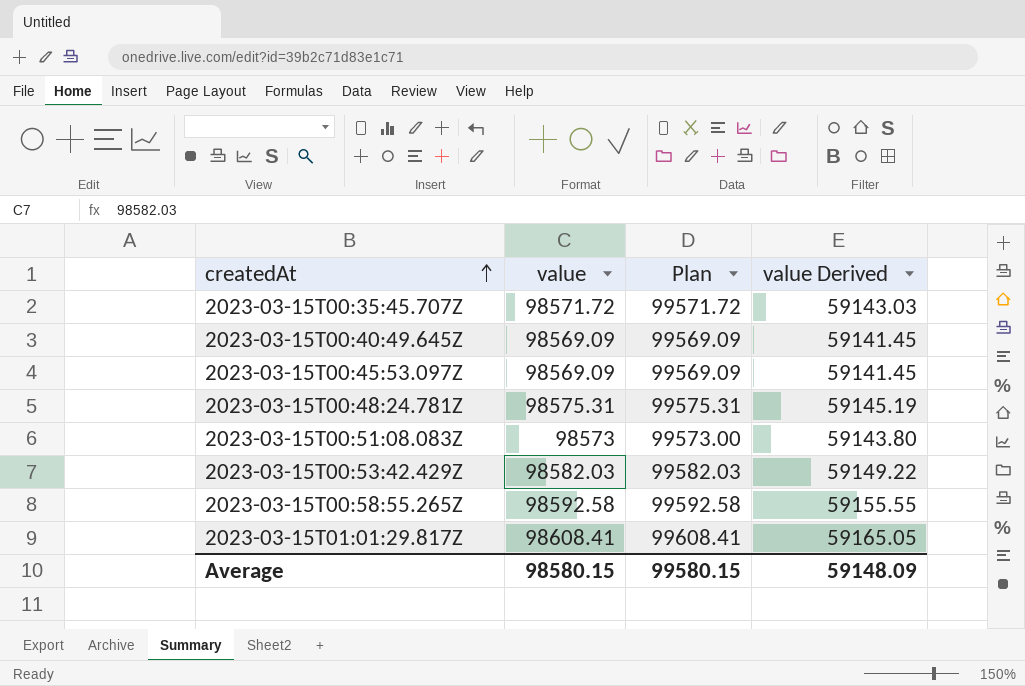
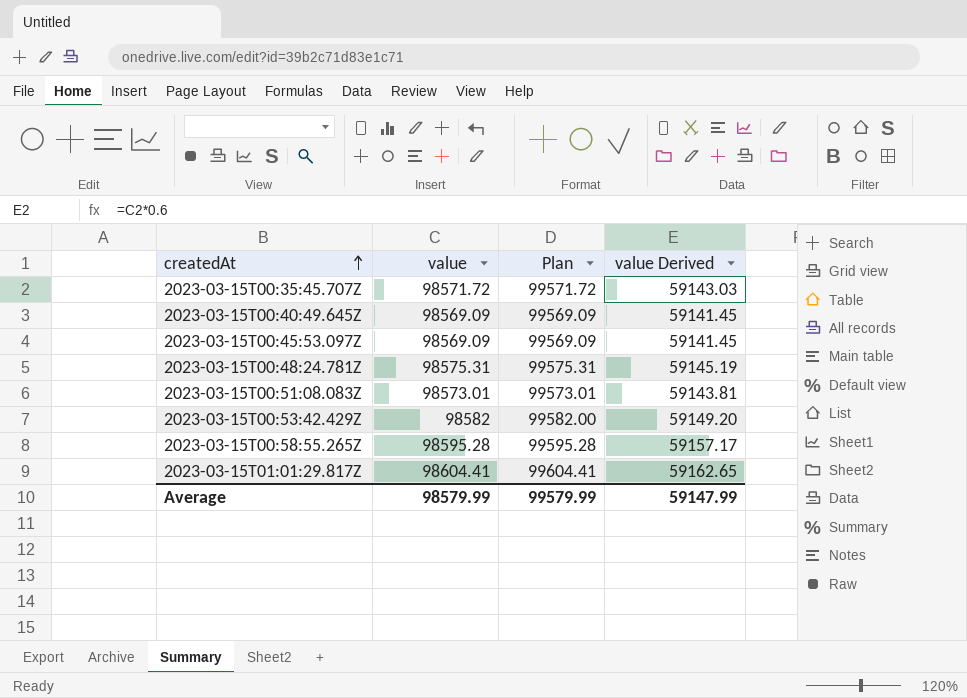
2023-03-15T00:51:08.083Z | value: 98573 -> 98573.01
2023-03-15T00:51:08.083Z | Plan: 99573.00 -> 99573.01
2023-03-15T00:51:08.083Z | value Derived: 59143.80 -> 59143.81
2023-03-15T00:53:42.429Z | value: 98582.03 -> 98582
2023-03-15T00:53:42.429Z | Plan: 99582.03 -> 99582.00
2023-03-15T00:53:42.429Z | value Derived: 59149.22 -> 59149.20
2023-03-15T00:58:55.265Z | value: 98592.58 -> 98595.28
2023-03-15T00:58:55.265Z | Plan: 99592.58 -> 99595.28
2023-03-15T00:58:55.265Z | value Derived: 59155.55 -> 59157.17
2023-03-15T01:01:29.817Z | value: 98608.41 -> 98604.41
2023-03-15T01:01:29.817Z | Plan: 99608.41 -> 99604.41
2023-03-15T01:01:29.817Z | value Derived: 59165.05 -> 59162.65
Average | value: 98580.15 -> 98579.99
Average | Plan: 99580.15 -> 99579.99
Average | value Derived: 59148.09 -> 59147.99

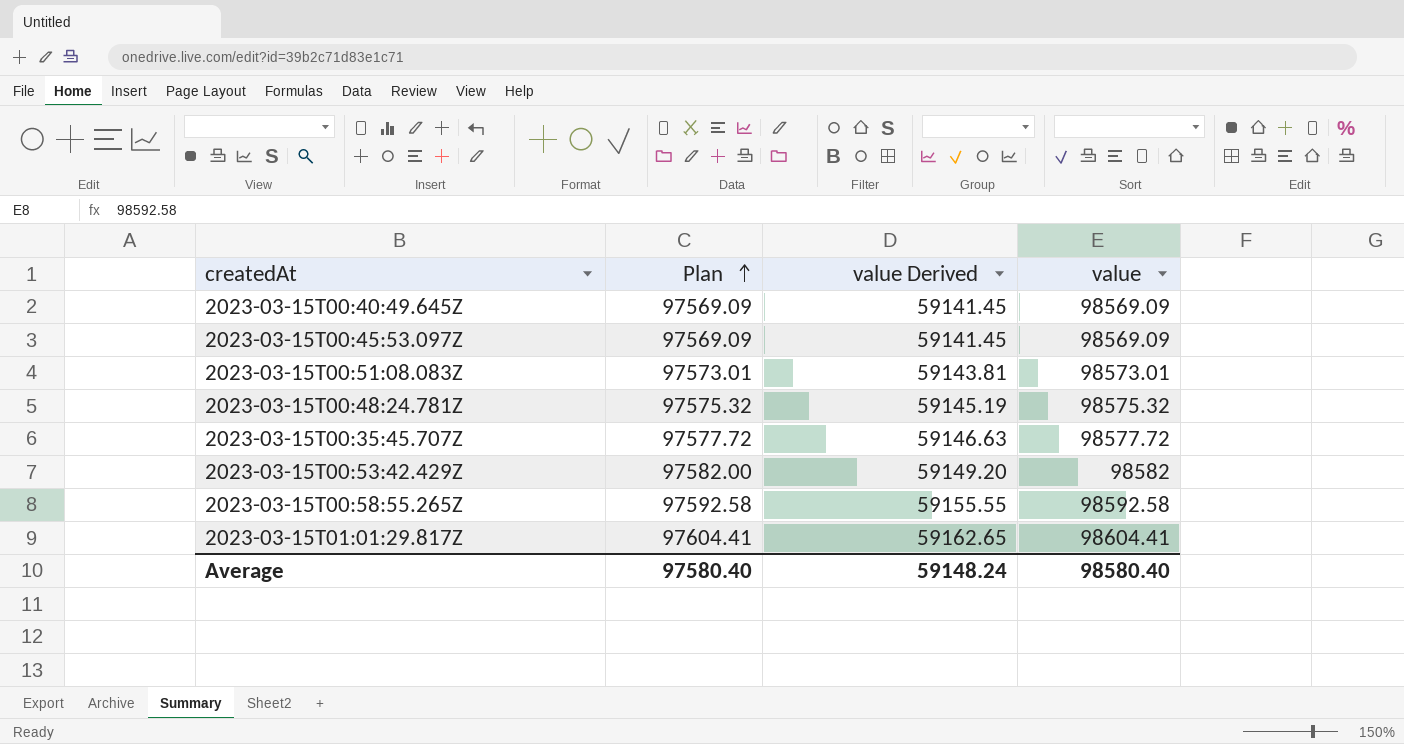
row order: createdAt ascending -> Plan ascending
column Plan | formula: [value] + 1000 -> [value] - 1000
column value | position: 2 -> 4
2023-03-15T00:48:24.781Z | value: 98575.31 -> 98575.32
2023-03-15T00:35:45.707Z | value Derived: 59143.03 -> 59146.63
2023-03-15T00:35:45.707Z | value: 98571.72 -> 98577.72
2023-03-15T00:58:55.265Z | value Derived: 59157.17 -> 59155.55
2023-03-15T00:58:55.265Z | value: 98595.28 -> 98592.58
Average | Plan: 99579.99 -> 97580.40
Average | value Derived: 59147.99 -> 59148.24
Average | value: 98579.99 -> 98580.40

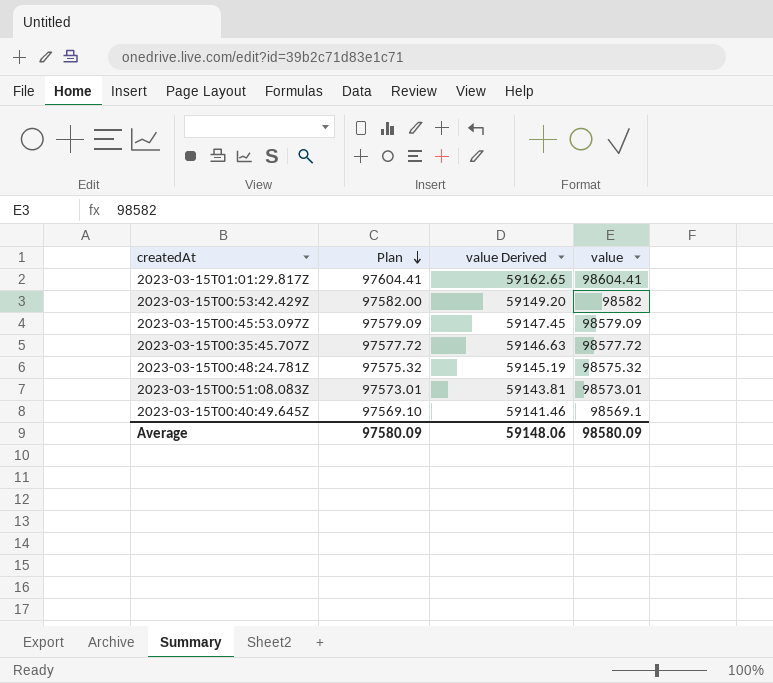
row order: Plan ascending -> Plan descending
row 2023-03-15T00:58:55.265Z: 97592.58 | 59155.55 | 98592.58 -> none
2023-03-15T00:45:53.097Z | Plan: 97569.09 -> 97579.09
2023-03-15T00:45:53.097Z | value Derived: 59141.45 -> 59147.45
2023-03-15T00:45:53.097Z | value: 98569.09 -> 98579.09
2023-03-15T00:40:49.645Z | Plan: 97569.09 -> 97569.10
2023-03-15T00:40:49.645Z | value Derived: 59141.45 -> 59141.46
2023-03-15T00:40:49.645Z | value: 98569.09 -> 98569.1
Average | Plan: 97580.40 -> 97580.09
Average | value Derived: 59148.24 -> 59148.06
Average | value: 98580.40 -> 98580.09

